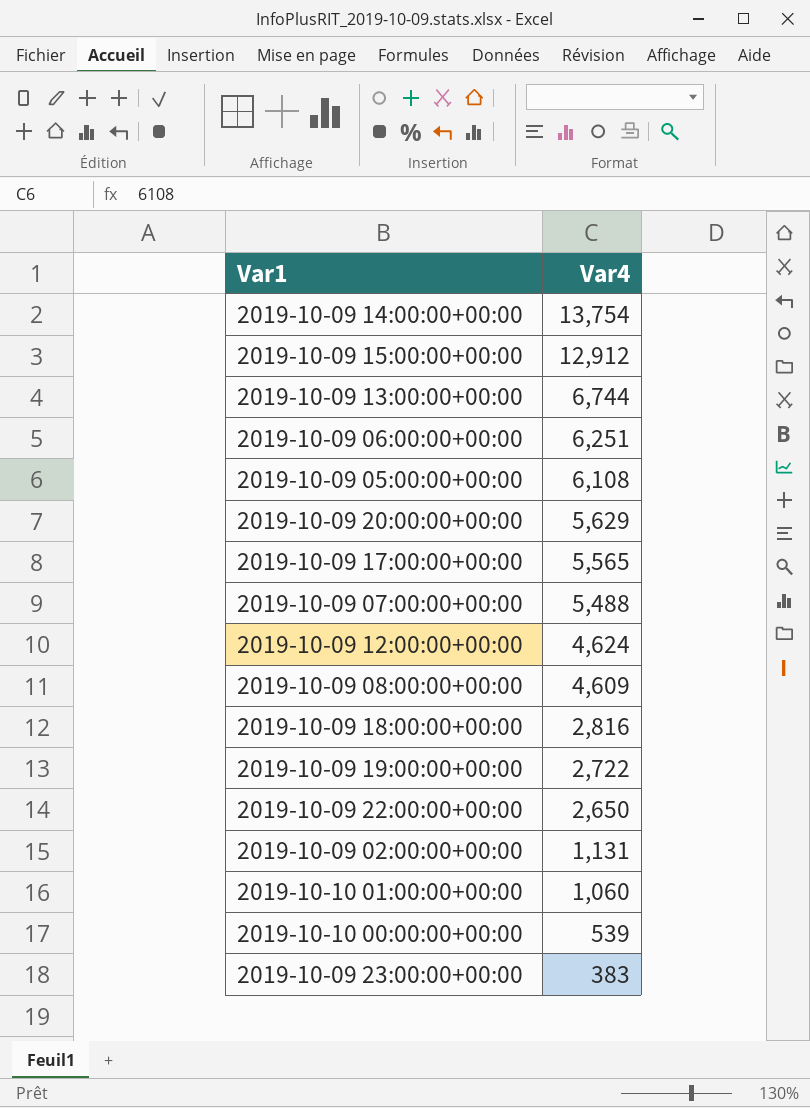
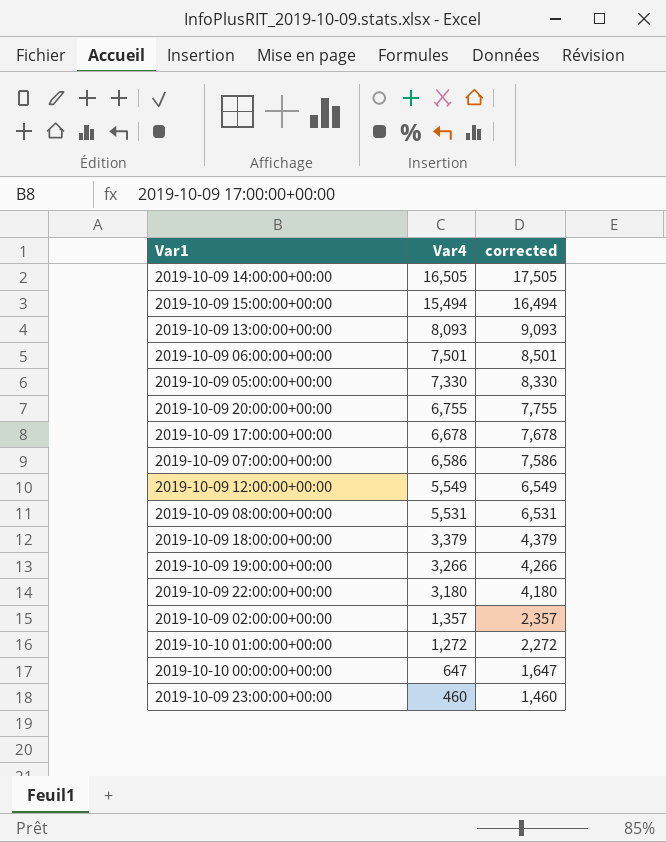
column corrected | formula: none -> [Var4] + 1000
2019-10-09 14:00:00+00:00 | Var4: 13,754 -> 16,505
2019-10-09 15:00:00+00:00 | Var4: 12,912 -> 15,494
2019-10-09 13:00:00+00:00 | Var4: 6,744 -> 8,093
2019-10-09 06:00:00+00:00 | Var4: 6,251 -> 7,501
2019-10-09 05:00:00+00:00 | Var4: 6,108 -> 7,330
2019-10-09 20:00:00+00:00 | Var4: 5,629 -> 6,755
2019-10-09 17:00:00+00:00 | Var4: 5,565 -> 6,678
2019-10-09 07:00:00+00:00 | Var4: 5,488 -> 6,586
2019-10-09 12:00:00+00:00 | Var4: 4,624 -> 5,549
2019-10-09 08:00:00+00:00 | Var4: 4,609 -> 5,531
2019-10-09 18:00:00+00:00 | Var4: 2,816 -> 3,379
2019-10-09 19:00:00+00:00 | Var4: 2,722 -> 3,266
2019-10-09 22:00:00+00:00 | Var4: 2,650 -> 3,180
2019-10-09 02:00:00+00:00 | Var4: 1,131 -> 1,357
2019-10-10 01:00:00+00:00 | Var4: 1,060 -> 1,272
2019-10-10 00:00:00+00:00 | Var4: 539 -> 647
2019-10-09 23:00:00+00:00 | Var4: 383 -> 460

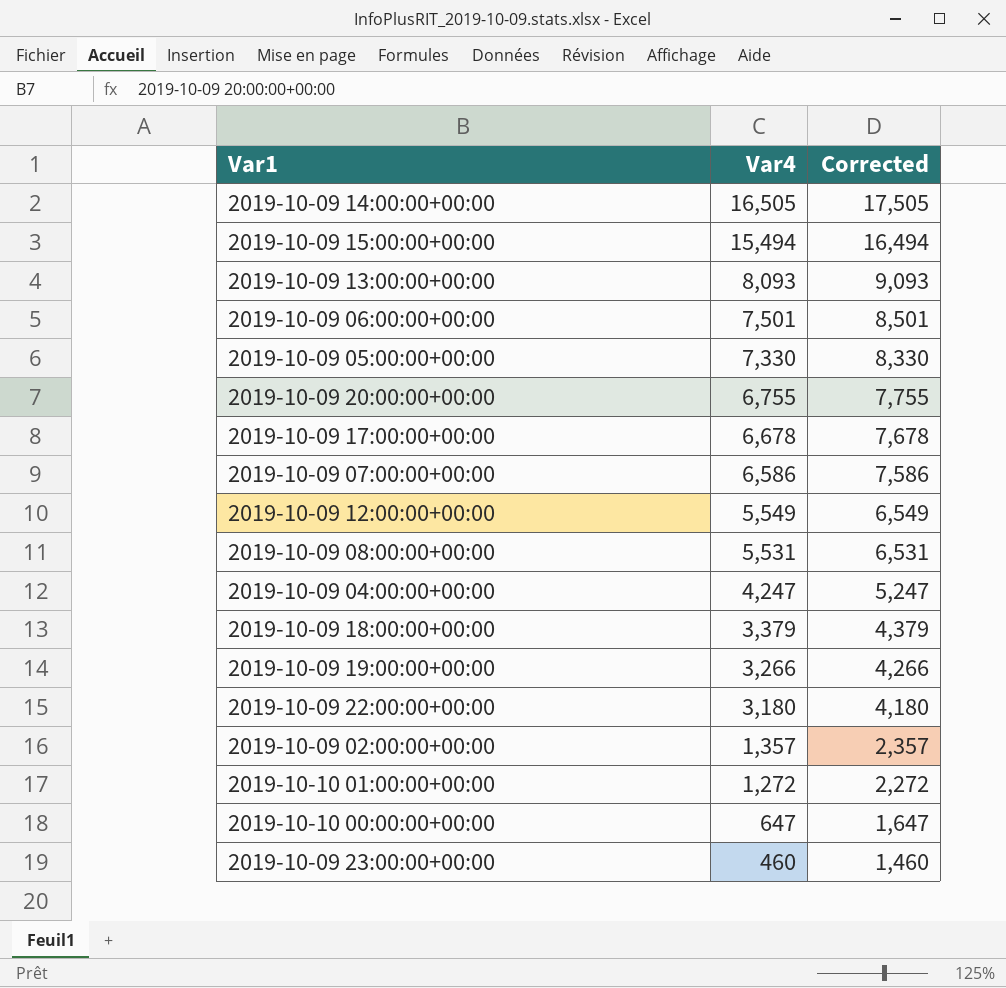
column name: corrected -> Corrected
row 2019-10-09 04:00:00+00:00: none -> 4,247 | 5,247

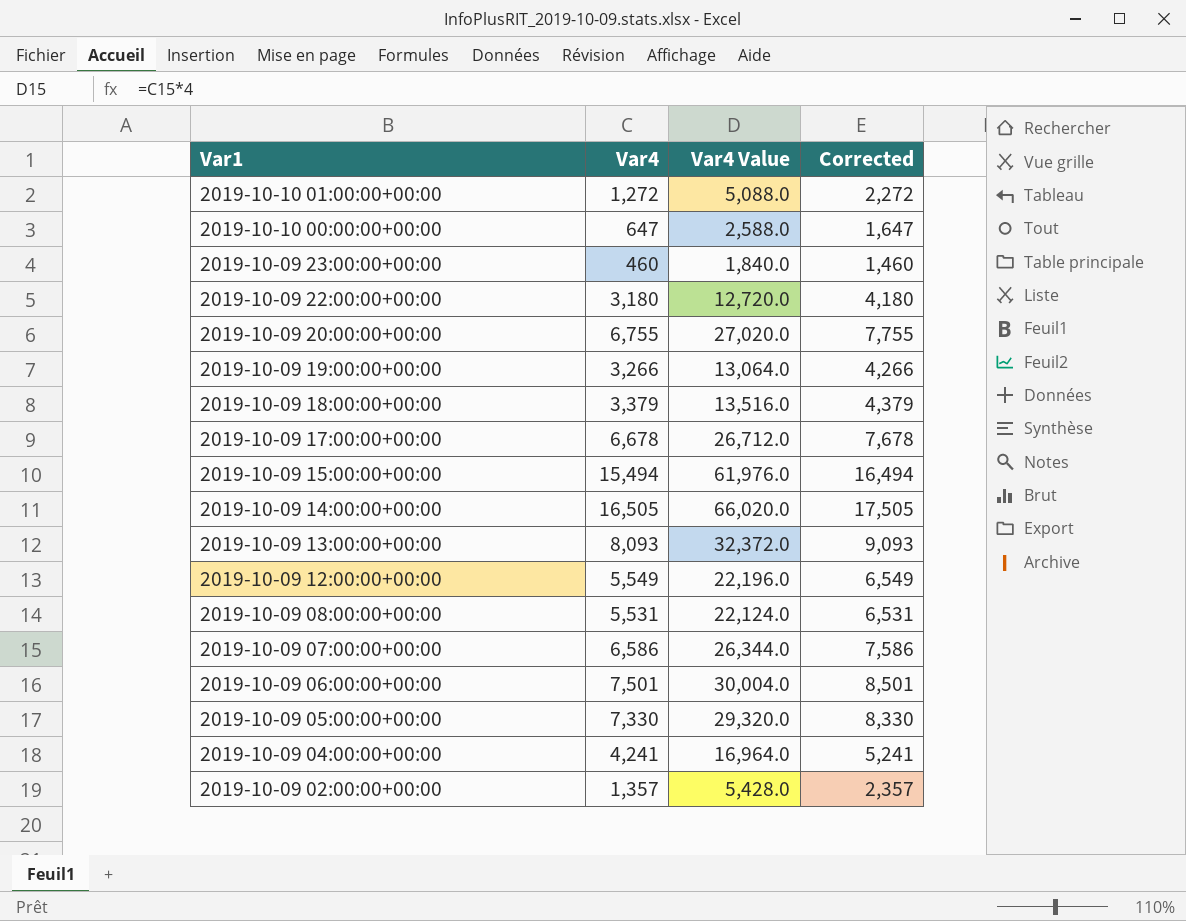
row order: Var4 descending -> Var1 descending
column Var4 Value | formula: none -> [Var4] * 4
2019-10-09 04:00:00+00:00 | Var4: 4,247 -> 4,241
2019-10-09 04:00:00+00:00 | Corrected: 5,247 -> 5,241

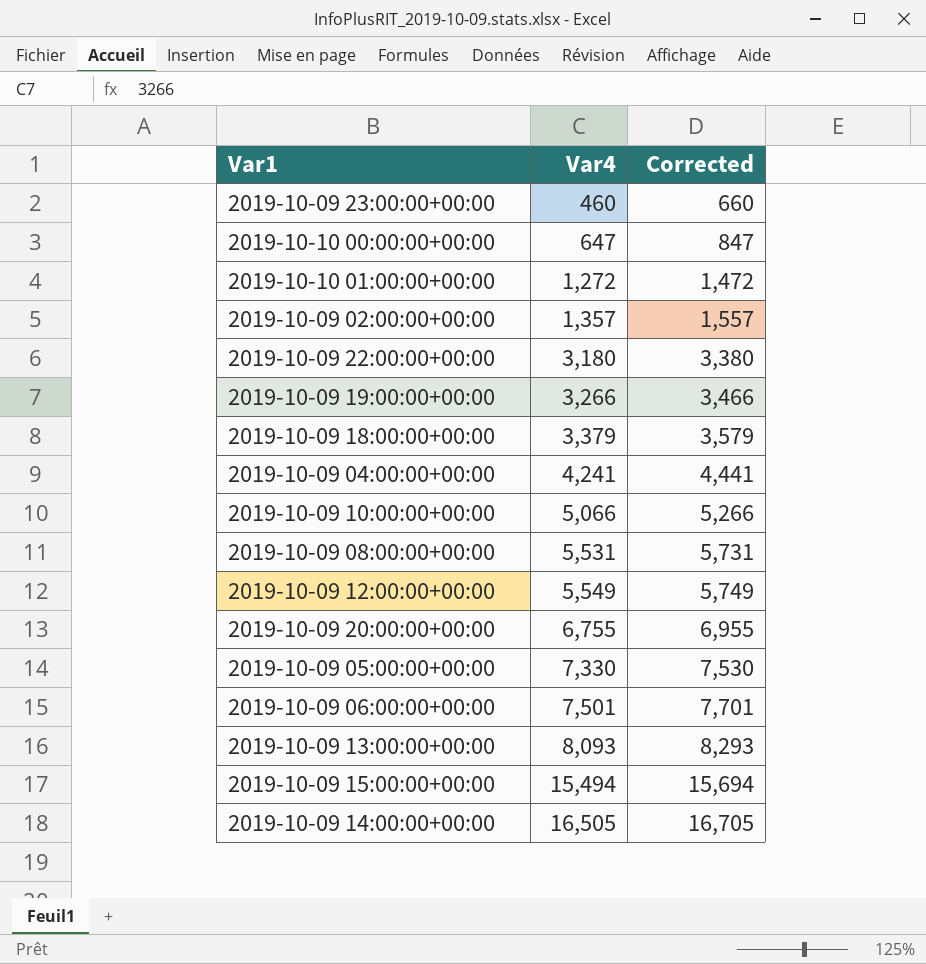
row order: Var1 descending -> Var4 ascending
column Var4 Value | formula: [Var4] * 4 -> none
column Corrected | formula: [Var4] + 1000 -> [Var4] + 200
row 2019-10-09 17:00:00+00:00: 6,678 | 26,712.0 | 7,678 -> none
row 2019-10-09 07:00:00+00:00: 6,586 | 26,344.0 | 7,586 -> none
row 2019-10-09 10:00:00+00:00: none -> 5,066 | 5,266

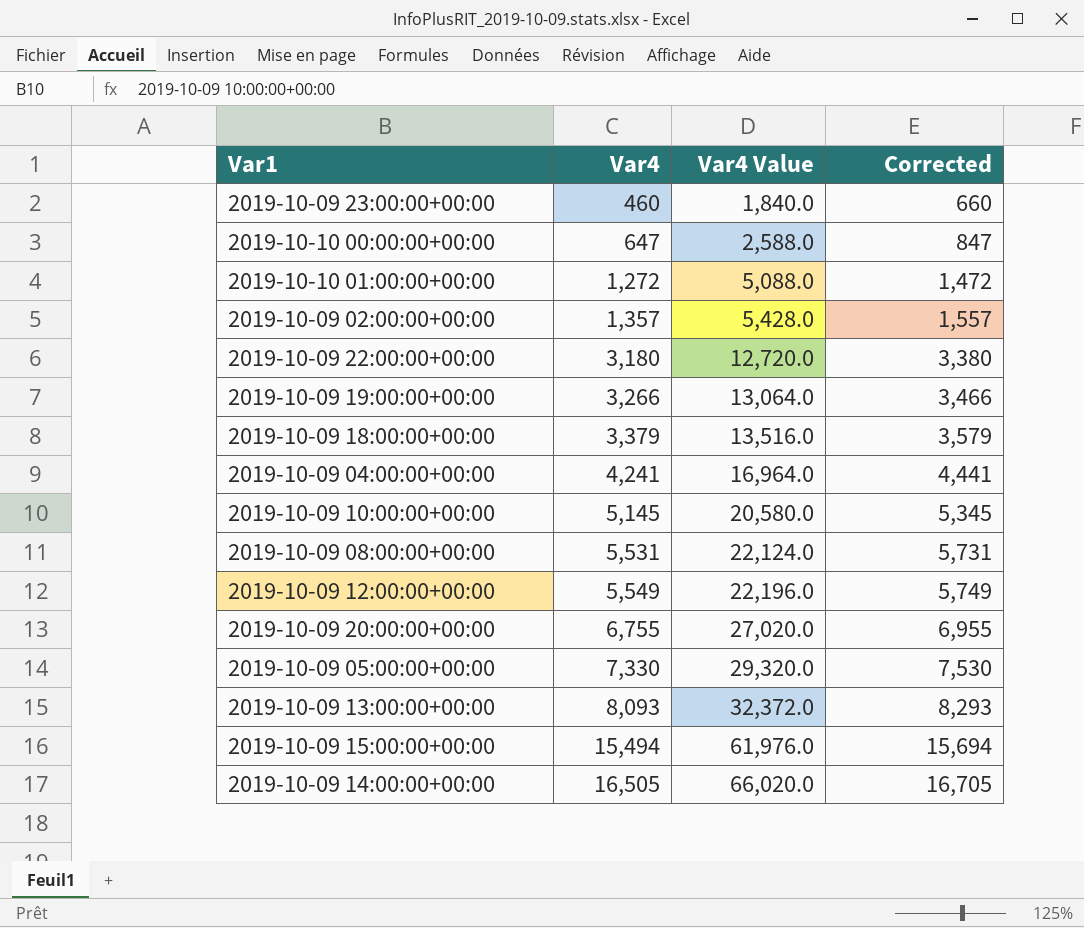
column Var4 Value | formula: none -> [Var4] * 4
row 2019-10-09 06:00:00+00:00: 7,501 | 7,701 -> none
2019-10-09 10:00:00+00:00 | Var4: 5,066 -> 5,145
2019-10-09 10:00:00+00:00 | Corrected: 5,266 -> 5,345

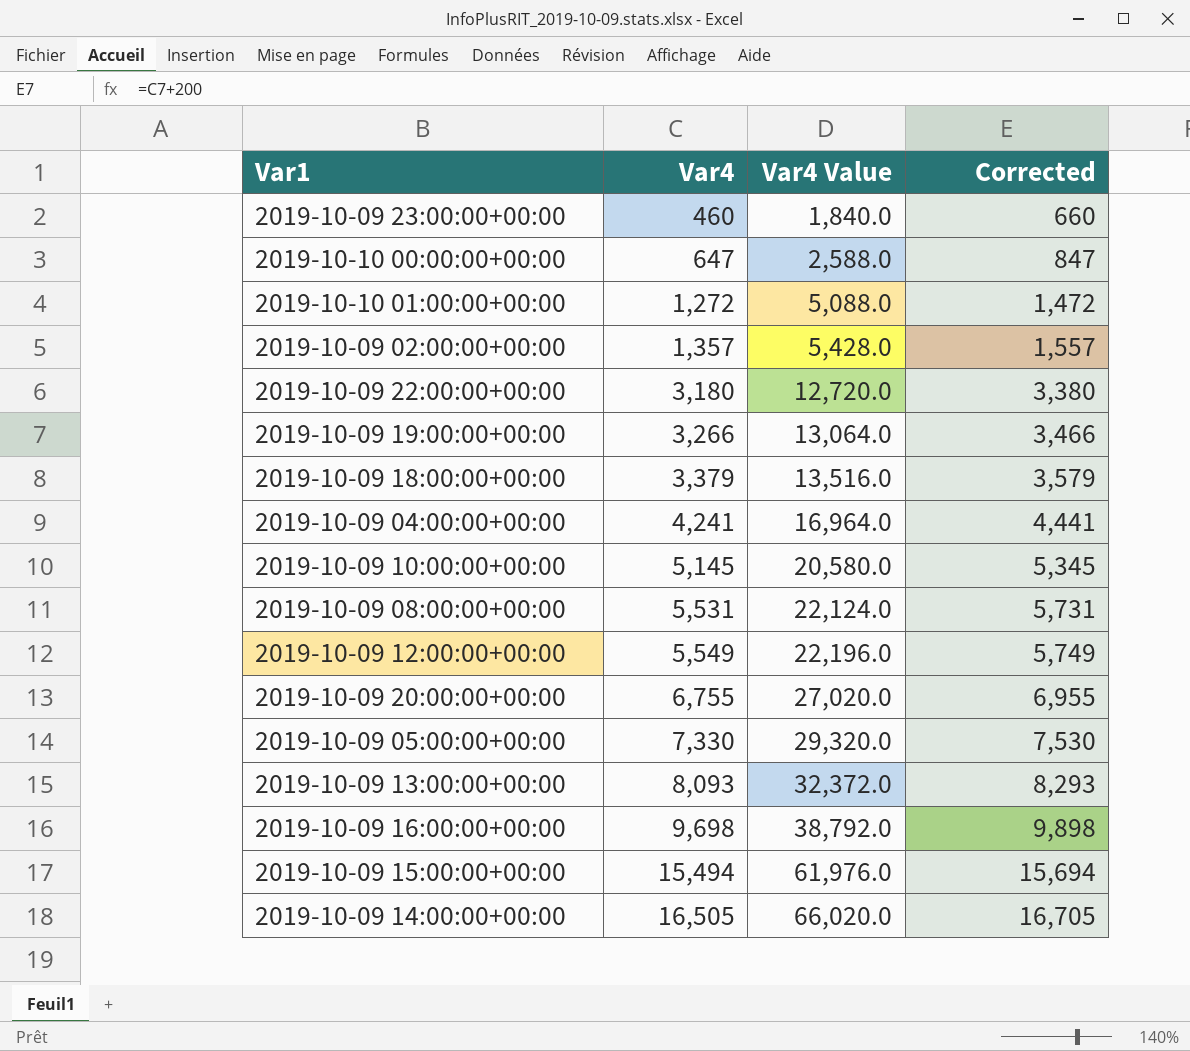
row 2019-10-09 16:00:00+00:00: none -> 9,698 | 38,792.0 | 9,898

